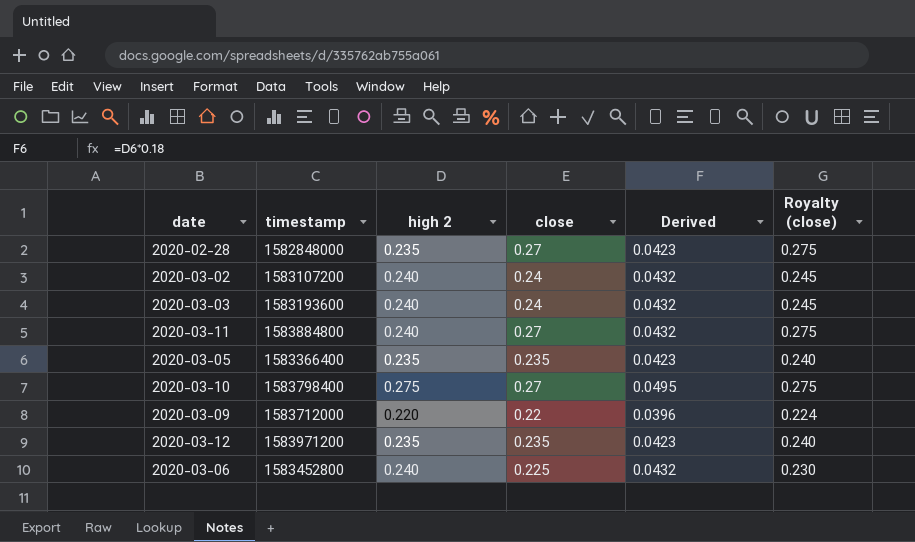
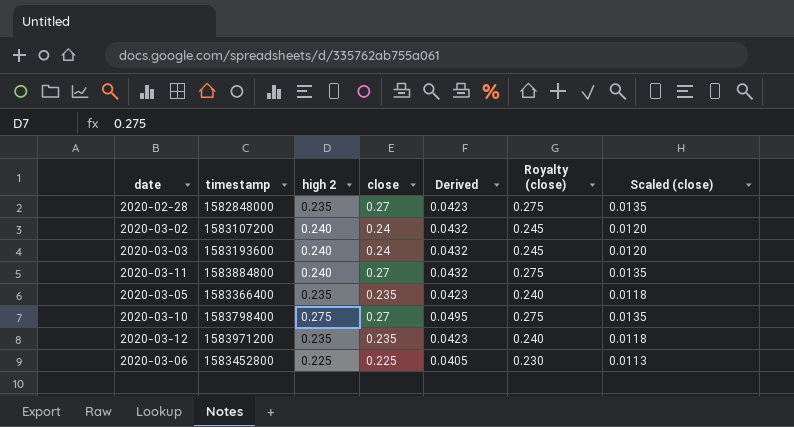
column Scaled (close) | formula: none -> [close] * 0.05
row 2020-03-09: 1583712000 | 0.220 | 0.22 | 0.0396 | 0.224 -> none
2020-03-06 | high 2: 0.240 -> 0.225
2020-03-06 | Derived: 0.0432 -> 0.0405

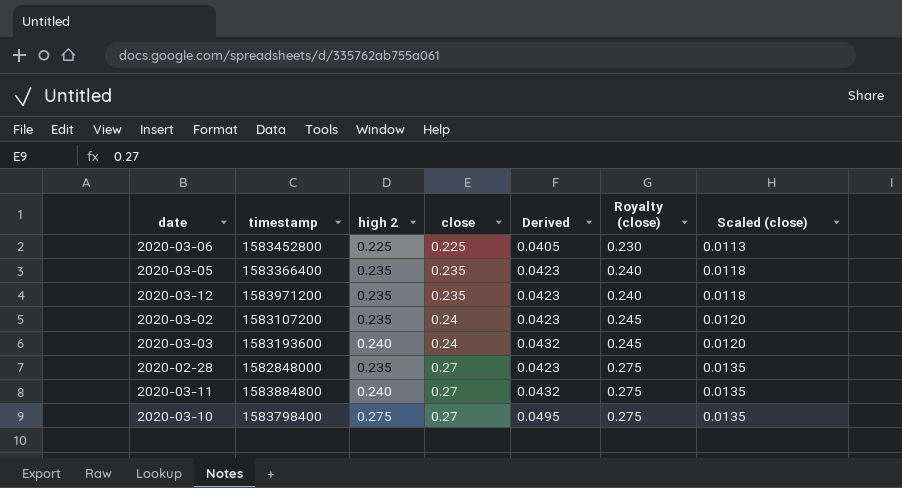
row order: none -> close ascending
2020-03-02 | high 2: 0.240 -> 0.235
2020-03-02 | Derived: 0.0432 -> 0.0423

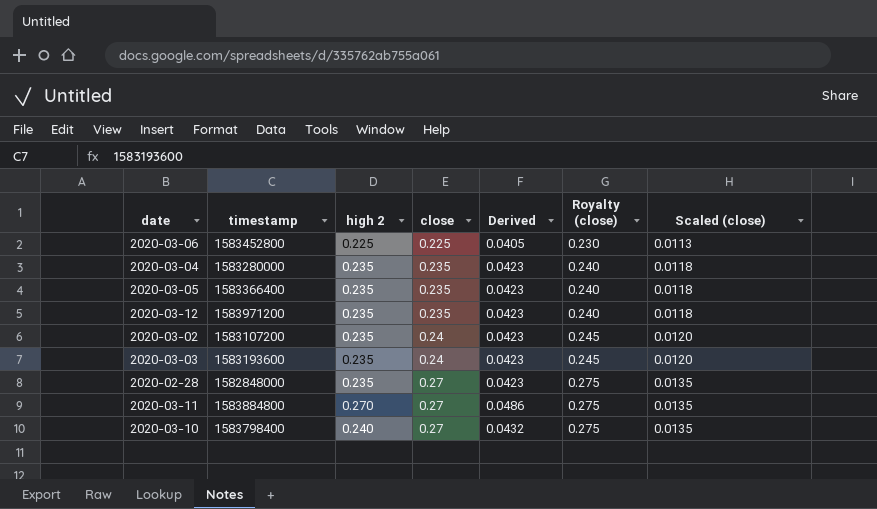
row 2020-03-04: none -> 1583280000 | 0.235 | 0.235 | 0.0423 | 0.240 | 0.0118
2020-03-03 | high 2: 0.240 -> 0.235
2020-03-03 | Derived: 0.0432 -> 0.0423
2020-03-11 | high 2: 0.240 -> 0.270
2020-03-11 | Derived: 0.0432 -> 0.0486
2020-03-10 | high 2: 0.275 -> 0.240
2020-03-10 | Derived: 0.0495 -> 0.0432

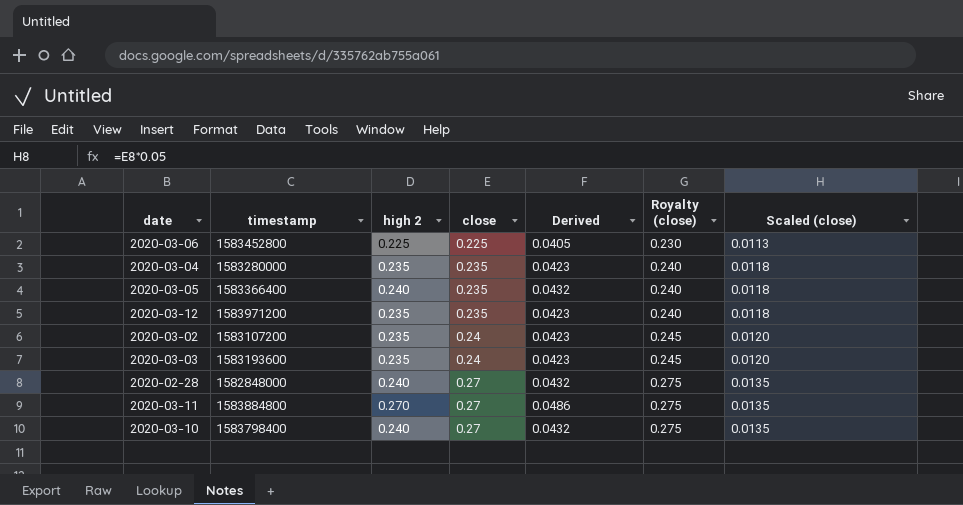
2020-03-05 | high 2: 0.235 -> 0.240
2020-03-05 | Derived: 0.0423 -> 0.0432
2020-02-28 | high 2: 0.235 -> 0.240
2020-02-28 | Derived: 0.0423 -> 0.0432

